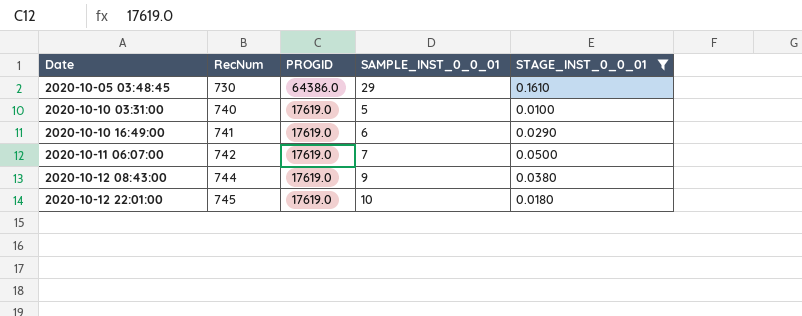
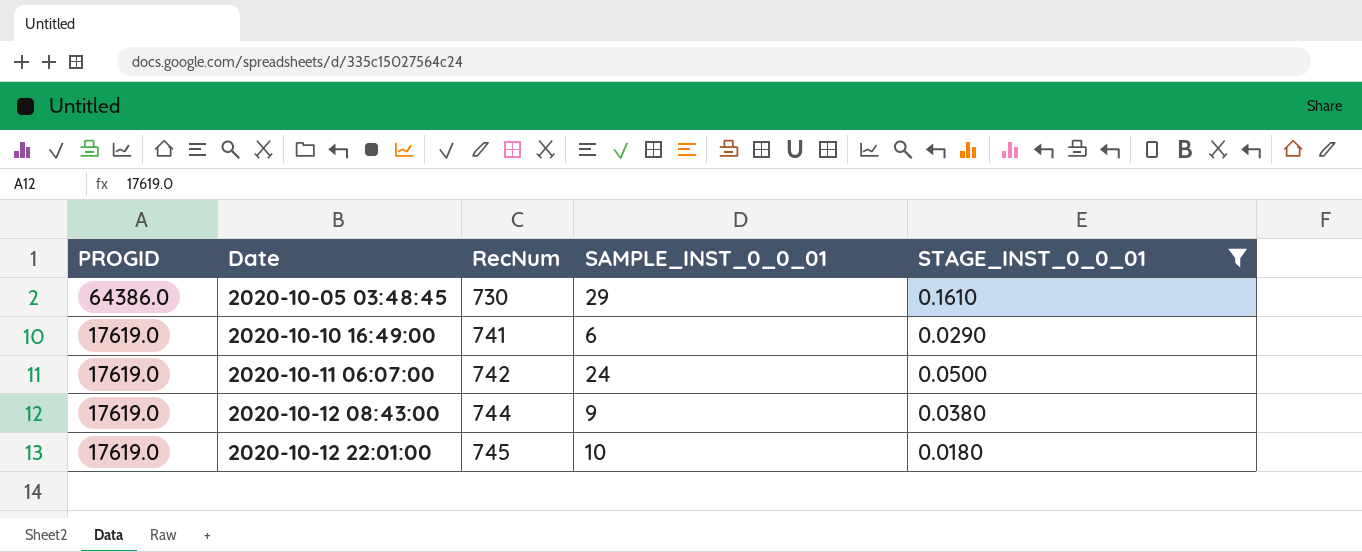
column PROGID | position: 3 -> 1
row 2020-10-10 03:31:00: 740 | 17619.0 | 5 | 0.0100 -> none
2020-10-11 06:07:00 | SAMPLE_INST_0_0_01: 7 -> 24

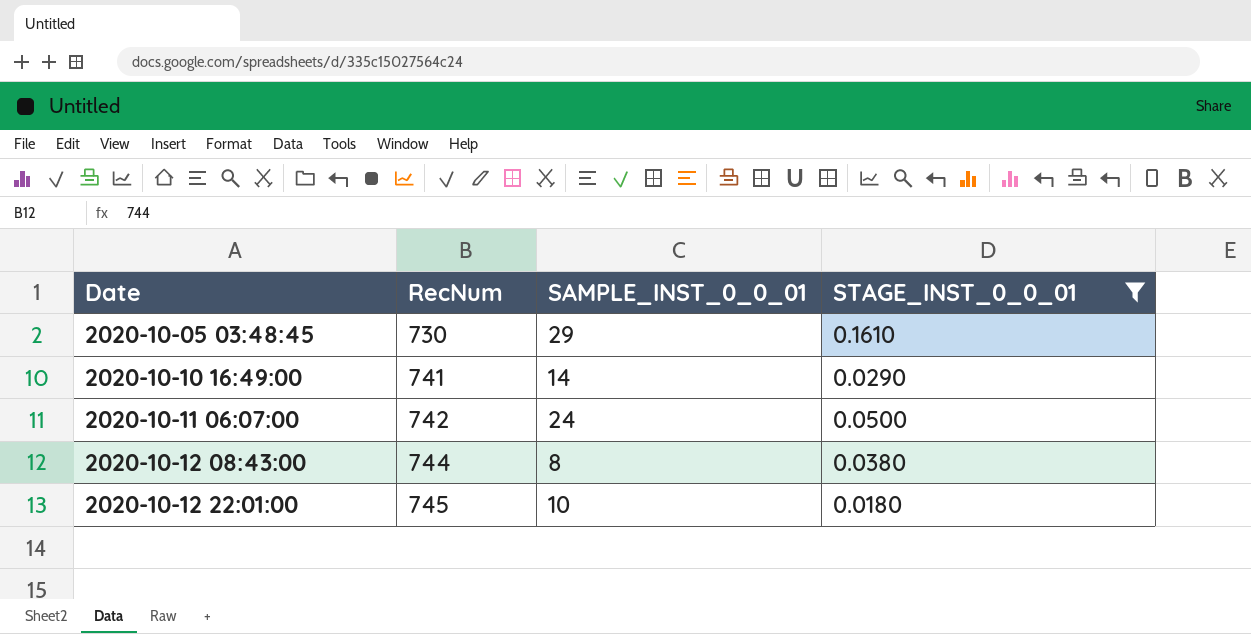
column PROGID | position: 1 -> none
2020-10-10 16:49:00 | SAMPLE_INST_0_0_01: 6 -> 14
2020-10-12 08:43:00 | SAMPLE_INST_0_0_01: 9 -> 8

